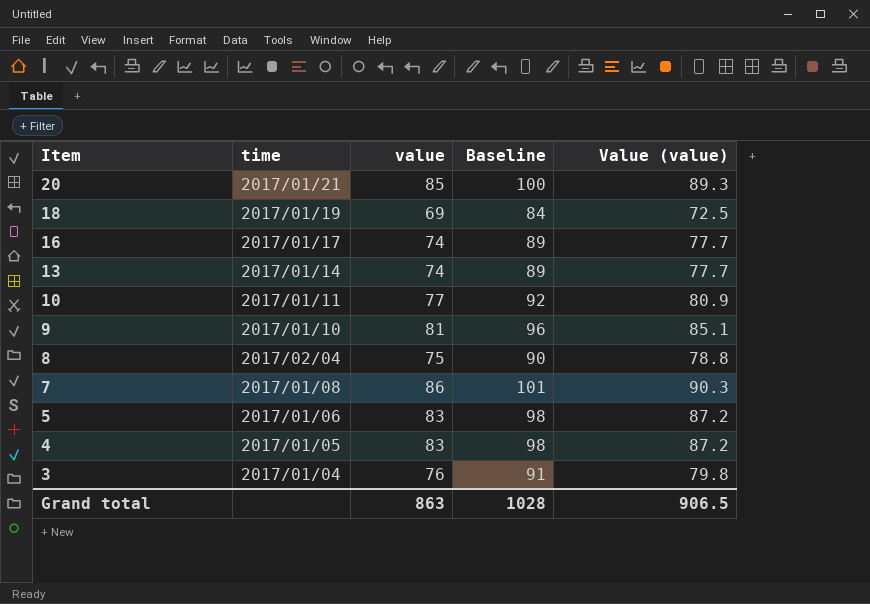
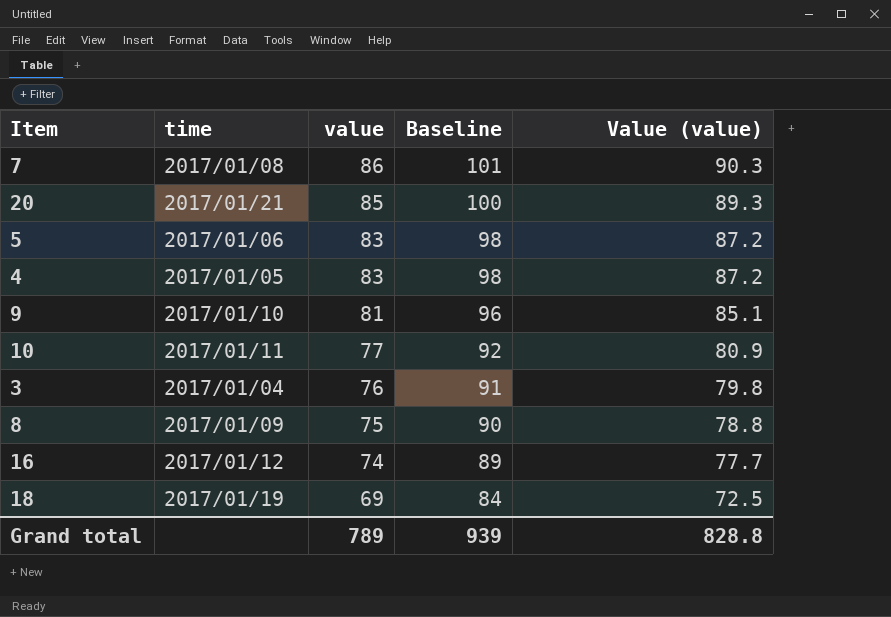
row order: Item descending -> value descending
row 13: 2017/01/14 | 74 | 89 | 77.7 -> none
8 | time: 2017/02/04 -> 2017/01/09
16 | time: 2017/01/17 -> 2017/01/12
Grand total | value: 863 -> 789
Grand total | Baseline: 1028 -> 939
Grand total | Value (value): 906.5 -> 828.8

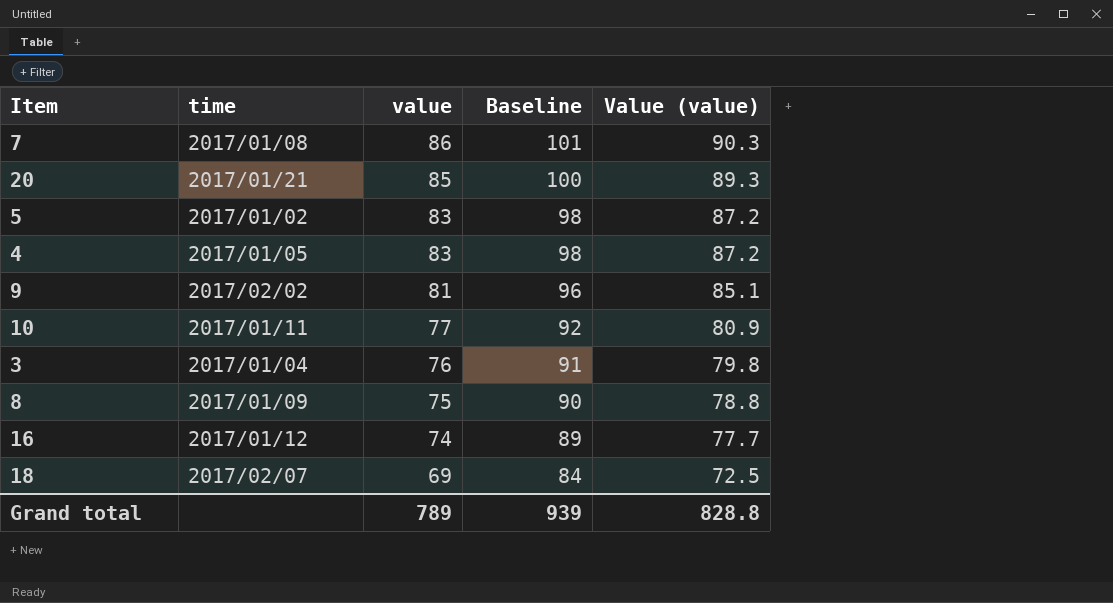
5 | time: 2017/01/06 -> 2017/01/02
9 | time: 2017/01/10 -> 2017/02/02
18 | time: 2017/01/19 -> 2017/02/07

